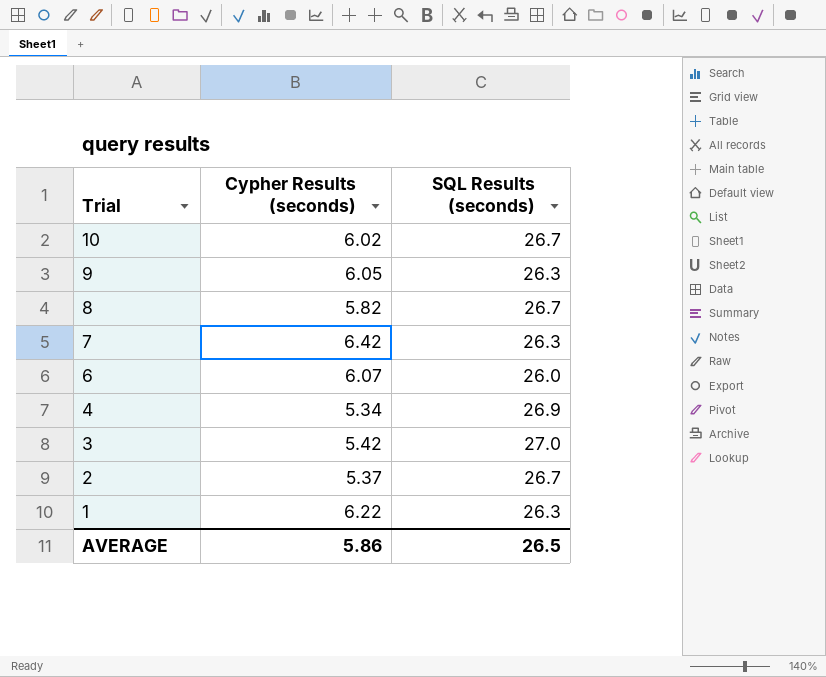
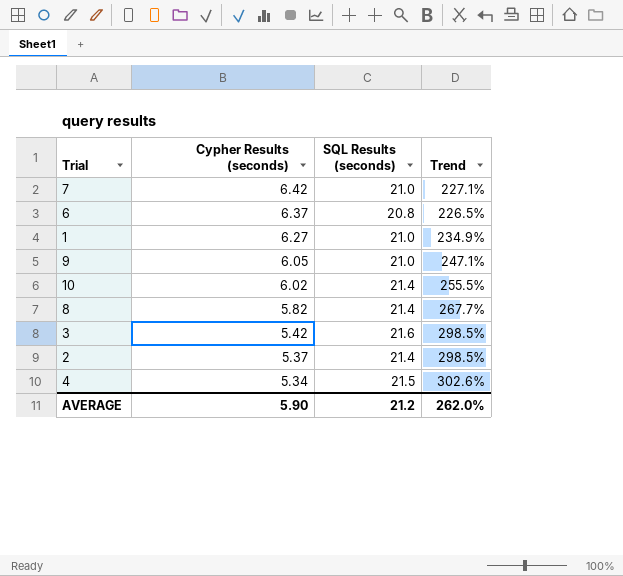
row order: Trial descending -> Cypher Results (seconds) descending
column Trend | formula: none -> ([SQL Results (seconds)] - [Cypher Results (seconds)]) / [Cypher Results (seconds)]
7 | SQL Results (seconds): 26.3 -> 21.0
6 | Cypher Results (seconds): 6.07 -> 6.37
6 | SQL Results (seconds): 26.0 -> 20.8
1 | Cypher Results (seconds): 6.22 -> 6.27
1 | SQL Results (seconds): 26.3 -> 21.0
9 | SQL Results (seconds): 26.3 -> 21.0
10 | SQL Results (seconds): 26.7 -> 21.4
8 | SQL Results (seconds): 26.7 -> 21.4
3 | SQL Results (seconds): 27.0 -> 21.6
2 | SQL Results (seconds): 26.7 -> 21.4
4 | SQL Results (seconds): 26.9 -> 21.5
AVERAGE | Cypher Results (seconds): 5.86 -> 5.90
AVERAGE | SQL Results (seconds): 26.5 -> 21.2

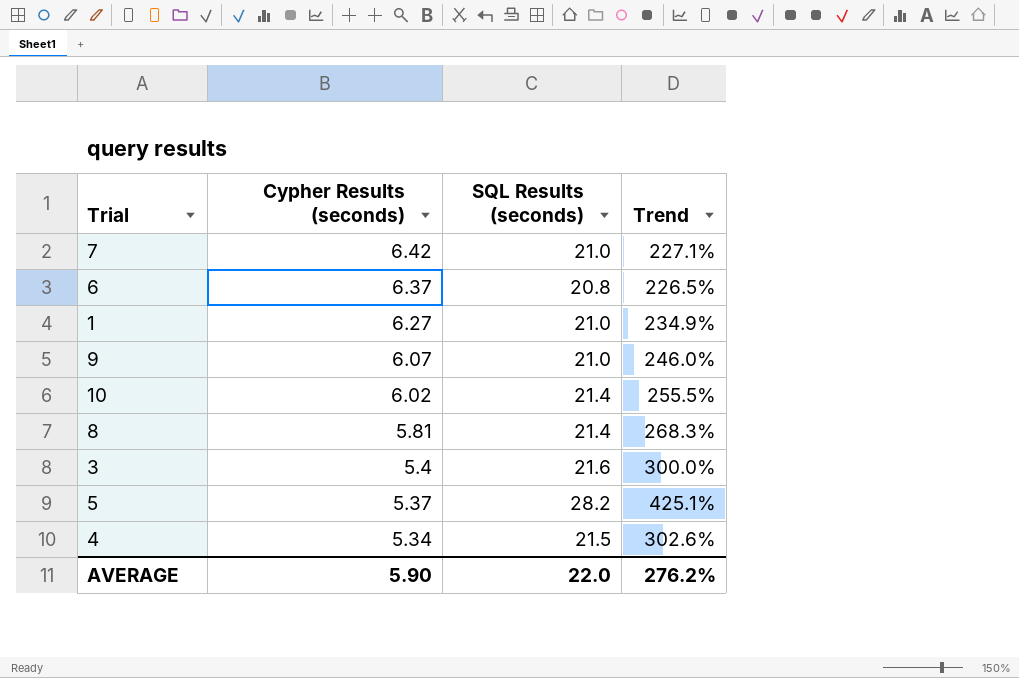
row 2: 5.37 | 21.4 | 298.5% -> none
9 | Cypher Results (seconds): 6.05 -> 6.07
9 | Trend: 247.1% -> 246.0%
8 | Cypher Results (seconds): 5.82 -> 5.81
8 | Trend: 267.7% -> 268.3%
3 | Cypher Results (seconds): 5.42 -> 5.4
3 | Trend: 298.5% -> 300.0%
row 5: none -> 5.37 | 28.2 | 425.1%
AVERAGE | SQL Results (seconds): 21.2 -> 22.0
AVERAGE | Trend: 262.0% -> 276.2%

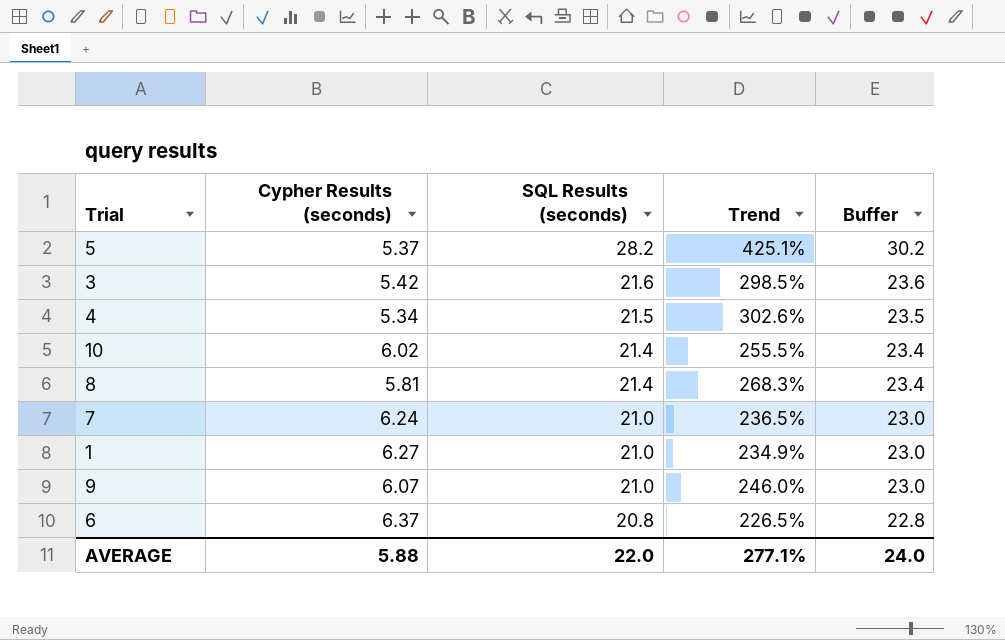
row order: Cypher Results (seconds) descending -> SQL Results (seconds) descending
column Buffer | formula: none -> [SQL Results (seconds)] + 2
3 | Cypher Results (seconds): 5.4 -> 5.42
3 | Trend: 300.0% -> 298.5%
7 | Cypher Results (seconds): 6.42 -> 6.24
7 | Trend: 227.1% -> 236.5%
AVERAGE | Cypher Results (seconds): 5.90 -> 5.88
AVERAGE | Trend: 276.2% -> 277.1%

